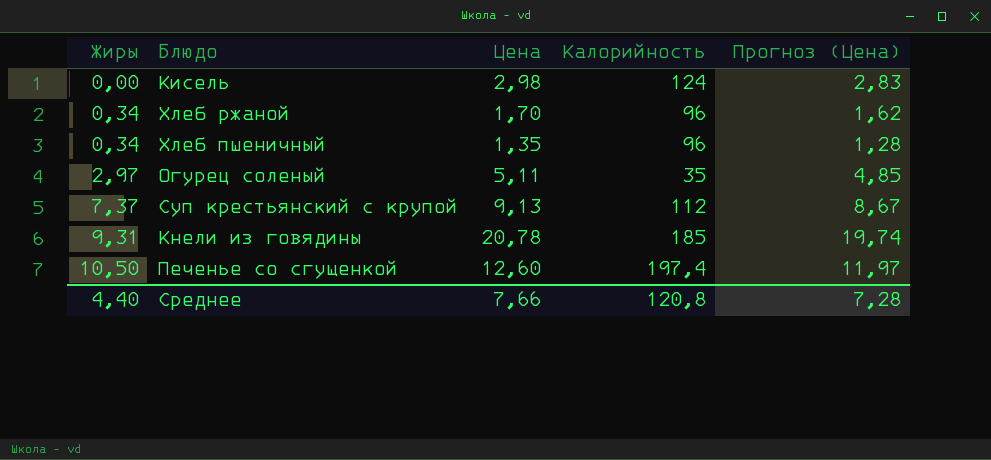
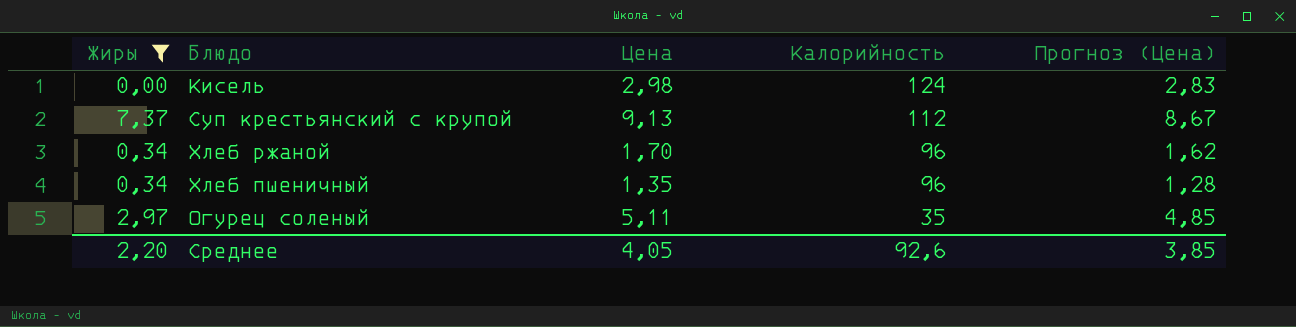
filter: none -> Жиры <= 7,37
row order: Жиры ascending -> Калорийность descending
Среднее | Жиры: 4,40 -> 2,20
Среднее | Цена: 7,66 -> 4,05
Среднее | Калорийность: 120,8 -> 92,6
Среднее | Прогноз (Цена): 7,28 -> 3,85

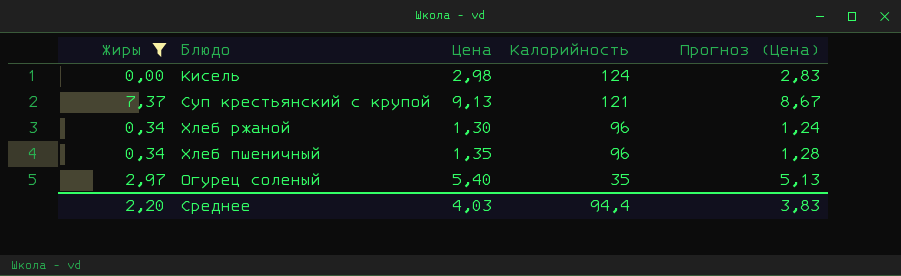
Суп крестьянский с крупой | Калорийность: 112 -> 121
Хлеб ржаной | Цена: 1,70 -> 1,30
Хлеб ржаной | Прогноз (Цена): 1,62 -> 1,24
Огурец соленый | Цена: 5,11 -> 5,40
Огурец соленый | Прогноз (Цена): 4,85 -> 5,13
Среднее | Цена: 4,05 -> 4,03
Среднее | Калорийность: 92,6 -> 94,4
Среднее | Прогноз (Цена): 3,85 -> 3,83

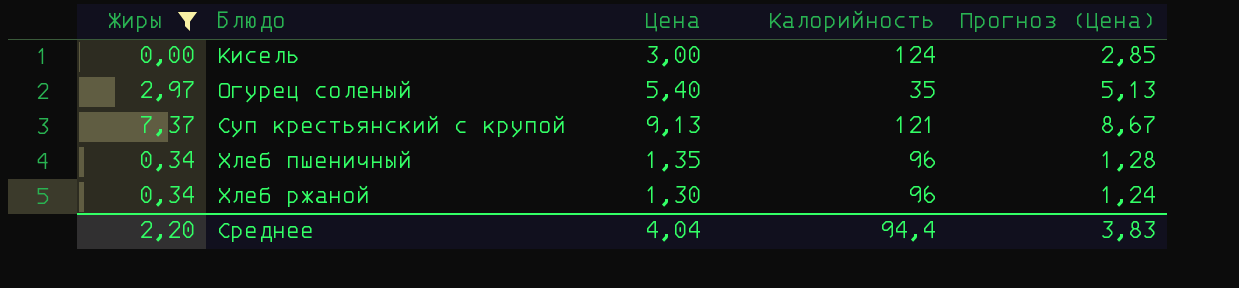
row order: Калорийность descending -> Блюдо ascending
Кисель | Цена: 2,98 -> 3,00
Кисель | Прогноз (Цена): 2,83 -> 2,85
Среднее | Цена: 4,03 -> 4,04

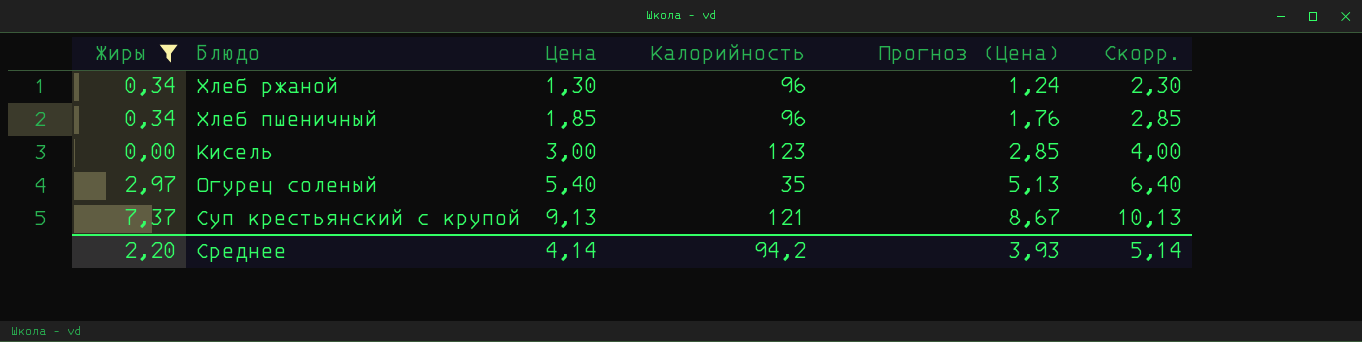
row order: Блюдо ascending -> Цена ascending
column Скорр. | formula: none -> [Цена] + 1
Хлеб пшеничный | Цена: 1,35 -> 1,85
Хлеб пшеничный | Прогноз (Цена): 1,28 -> 1,76
Кисель | Калорийность: 124 -> 123
Среднее | Цена: 4,04 -> 4,14
Среднее | Калорийность: 94,4 -> 94,2
Среднее | Прогноз (Цена): 3,83 -> 3,93

